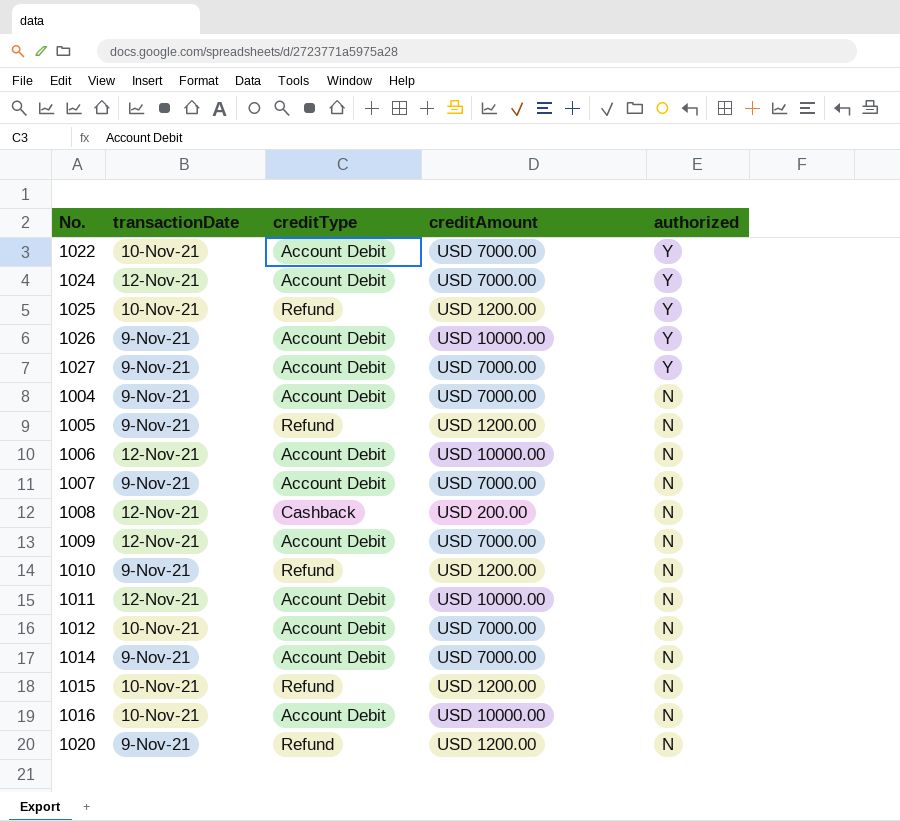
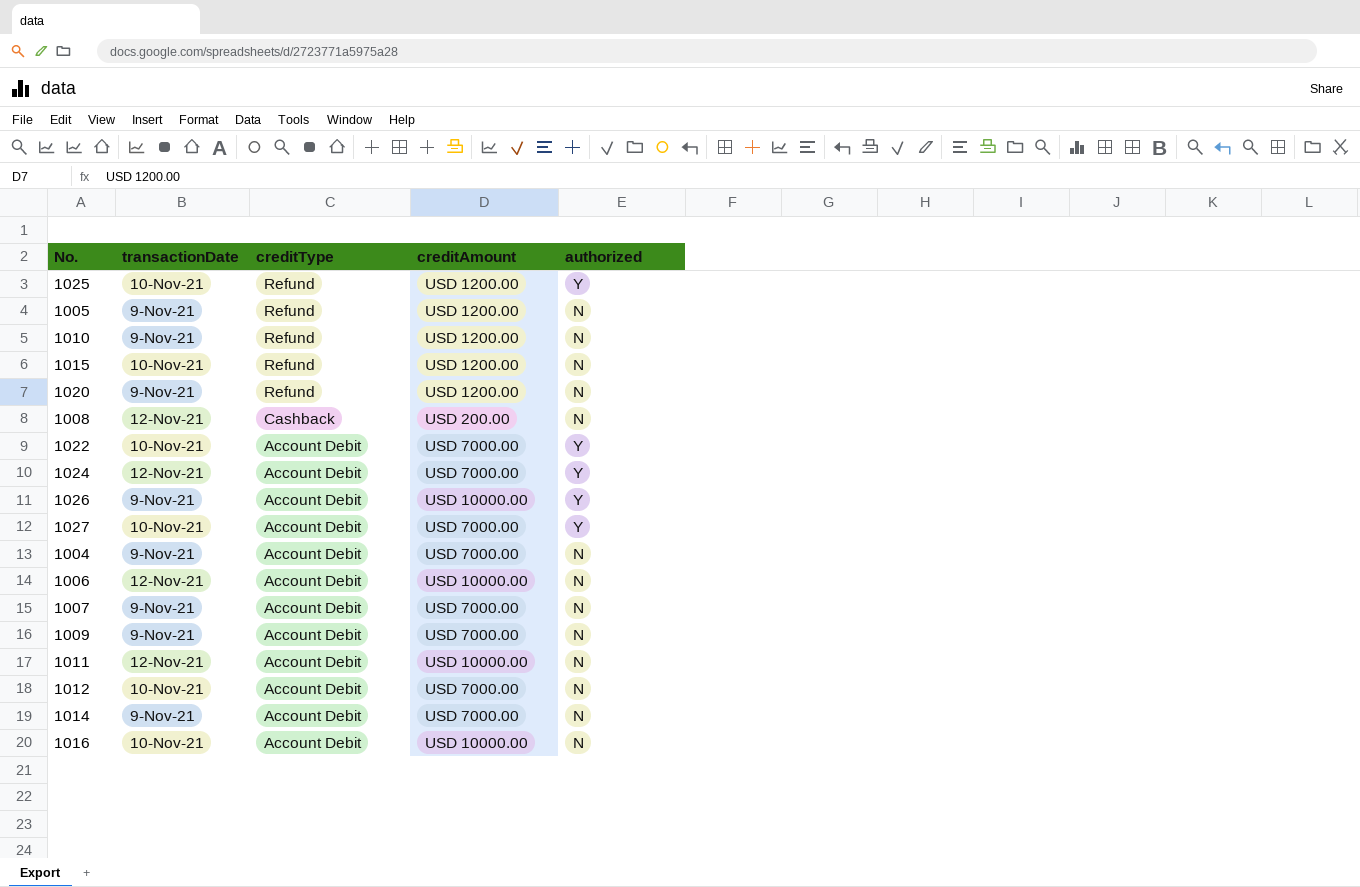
row order: authorized descending -> creditType descending
1027 | transactionDate: 9-Nov-21 -> 10-Nov-21
1009 | transactionDate: 12-Nov-21 -> 9-Nov-21

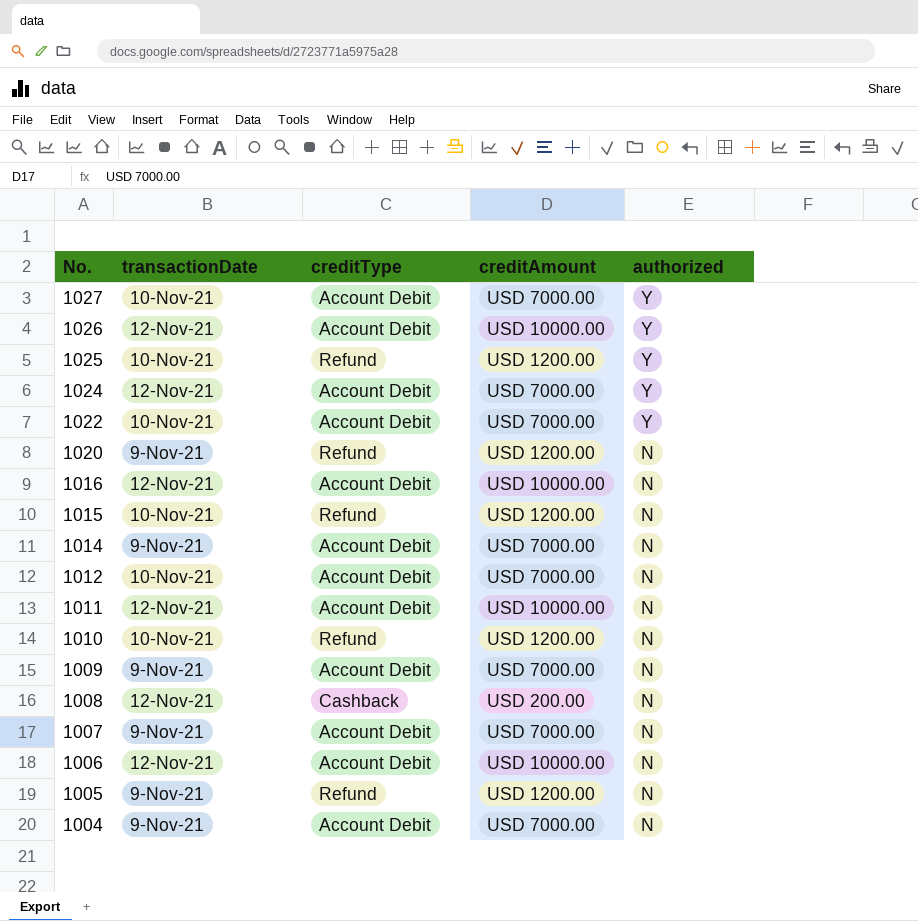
row order: creditType descending -> No. descending
1026 | transactionDate: 9-Nov-21 -> 12-Nov-21
1016 | transactionDate: 10-Nov-21 -> 12-Nov-21
1010 | transactionDate: 9-Nov-21 -> 10-Nov-21

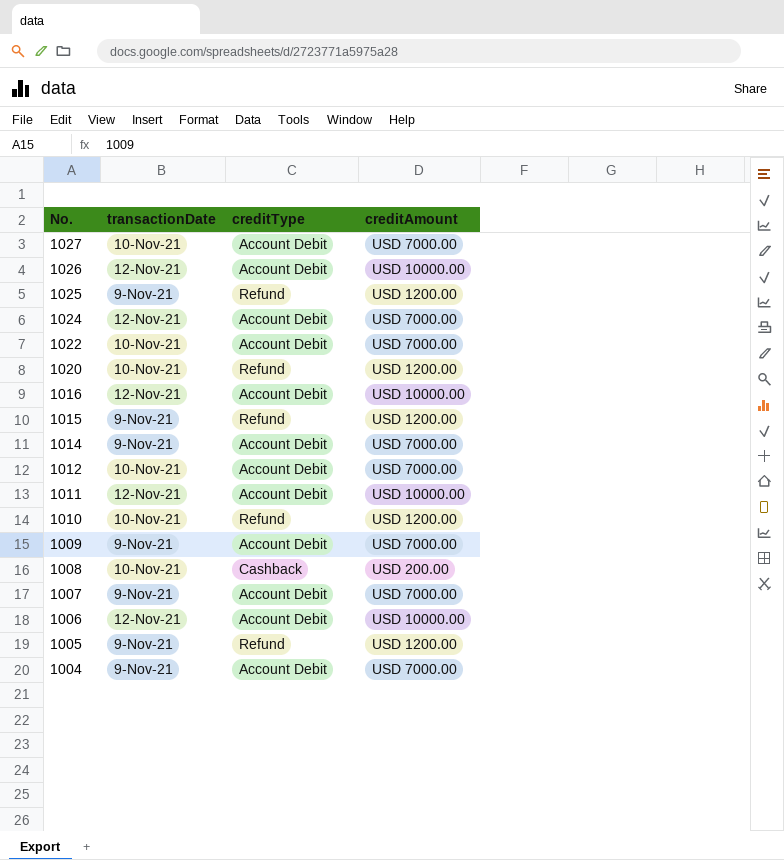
column authorized | position: 5 -> none
1025 | transactionDate: 10-Nov-21 -> 9-Nov-21
1020 | transactionDate: 9-Nov-21 -> 10-Nov-21
1015 | transactionDate: 10-Nov-21 -> 9-Nov-21
1008 | transactionDate: 12-Nov-21 -> 10-Nov-21

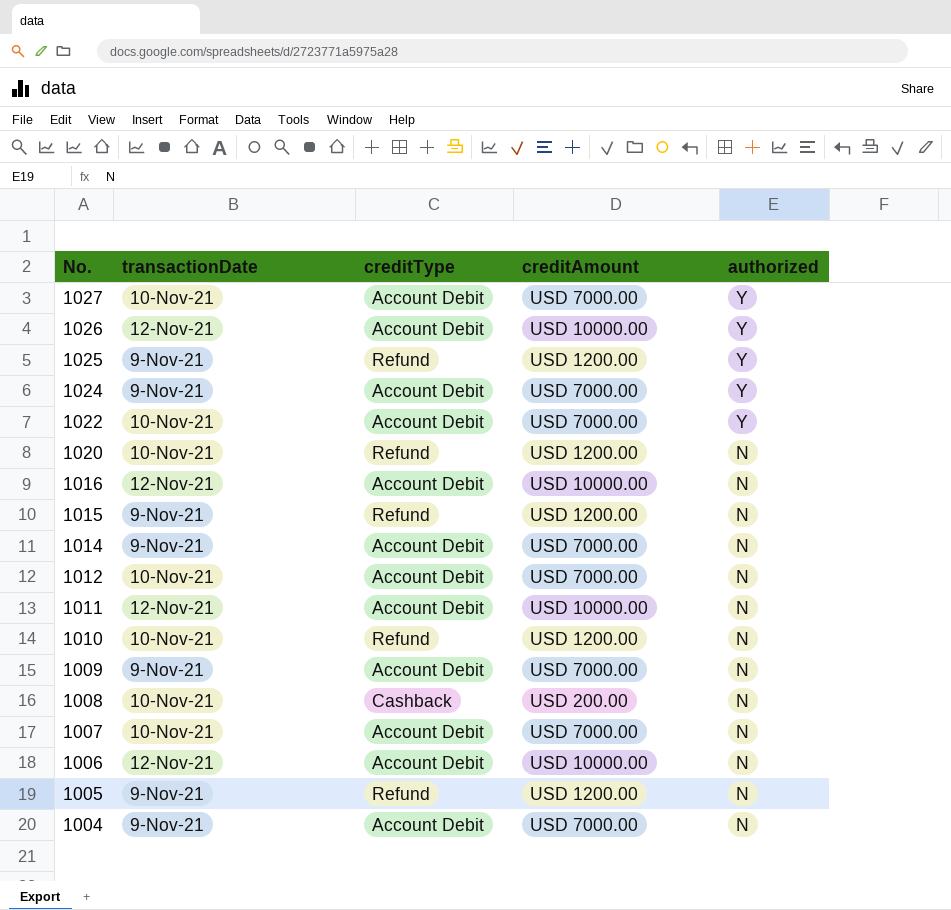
column authorized | position: none -> 5
1024 | transactionDate: 12-Nov-21 -> 9-Nov-21
1007 | transactionDate: 9-Nov-21 -> 10-Nov-21

